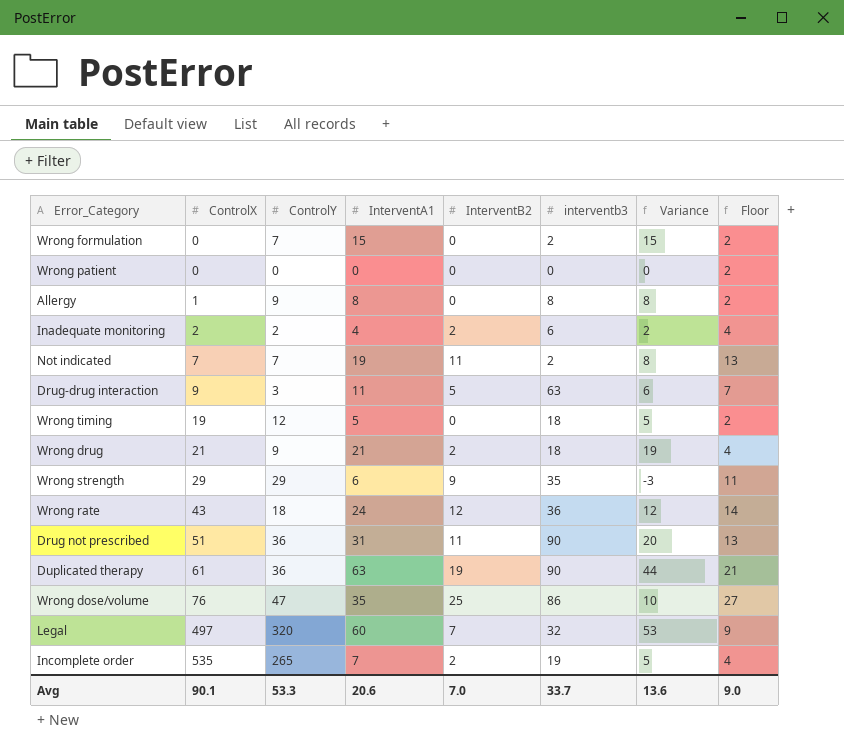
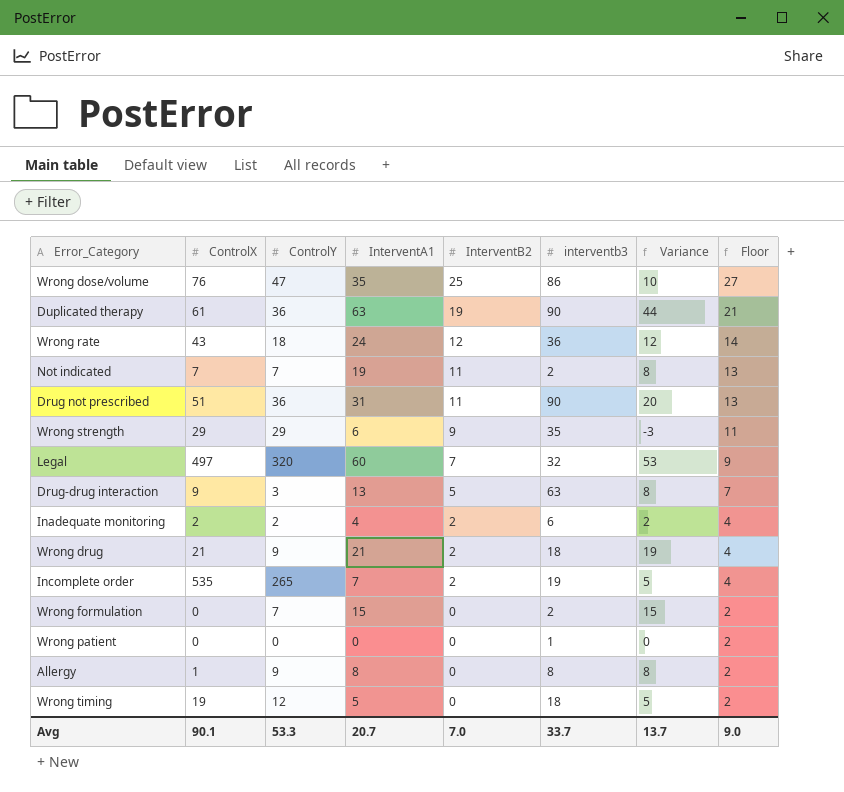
row order: ControlX ascending -> InterventB2 descending
Drug-drug interaction | InterventA1: 11 -> 13
Drug-drug interaction | Variance: 6 -> 8
Wrong patient | interventb3: 0 -> 1
Avg | InterventA1: 20.6 -> 20.7
Avg | Variance: 13.6 -> 13.7

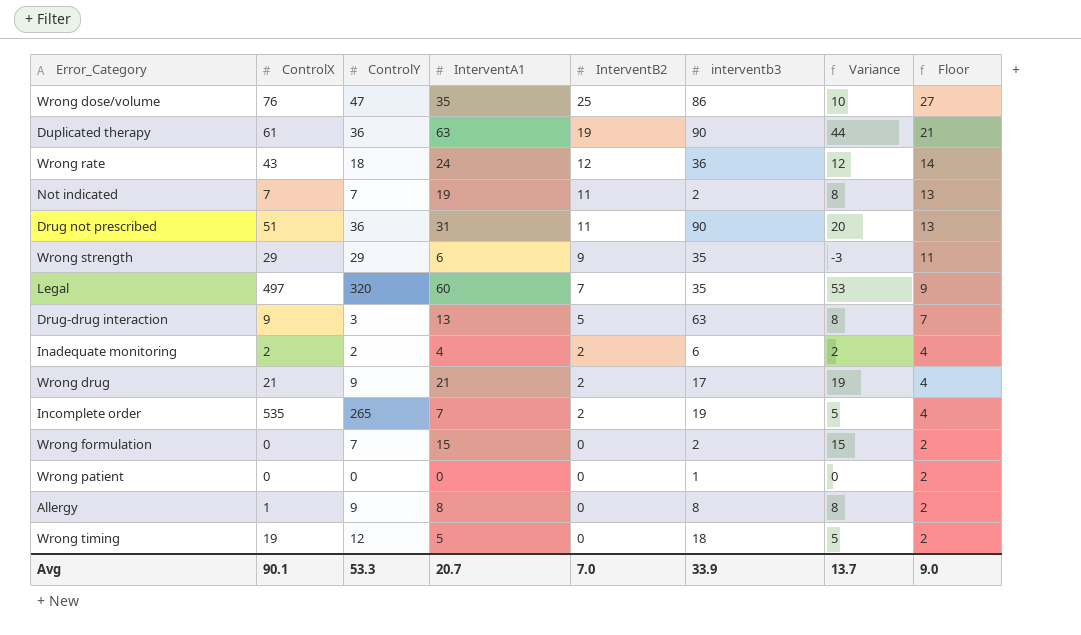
Legal | interventb3: 32 -> 35
Wrong drug | interventb3: 18 -> 17
Avg | interventb3: 33.7 -> 33.9

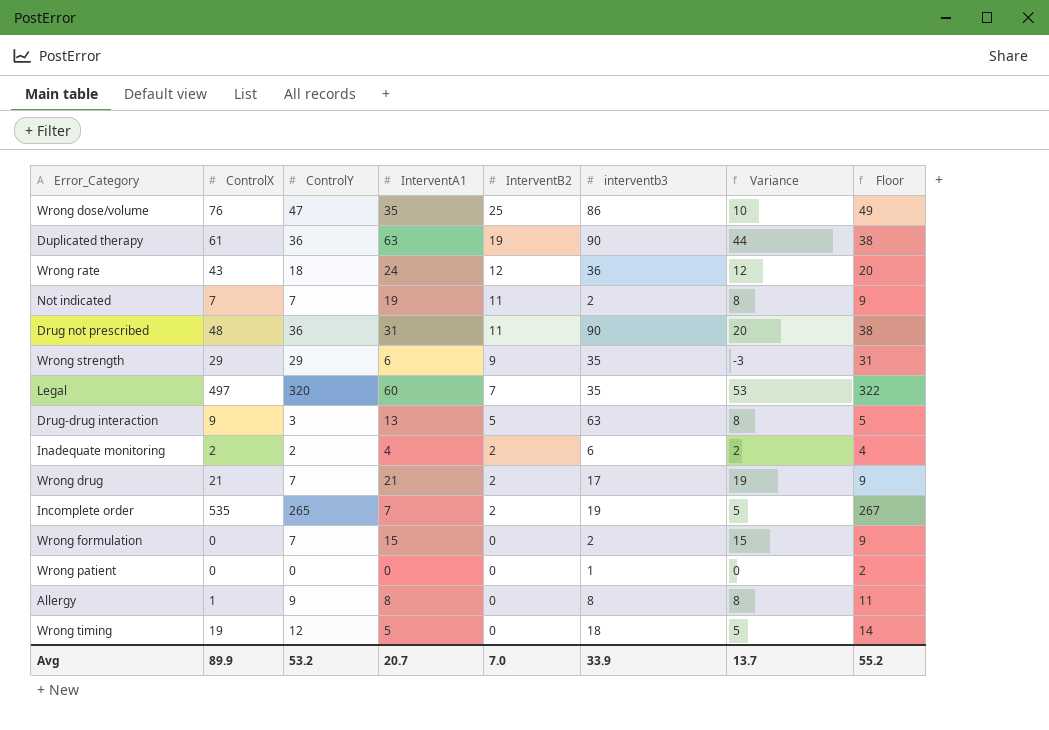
column Floor | formula: [InterventB2] + 2 -> [ControlY] + 2
Drug not prescribed | ControlX: 51 -> 48
Wrong drug | ControlY: 9 -> 7
Avg | ControlX: 90.1 -> 89.9
Avg | ControlY: 53.3 -> 53.2
Avg | Floor: 9.0 -> 55.2

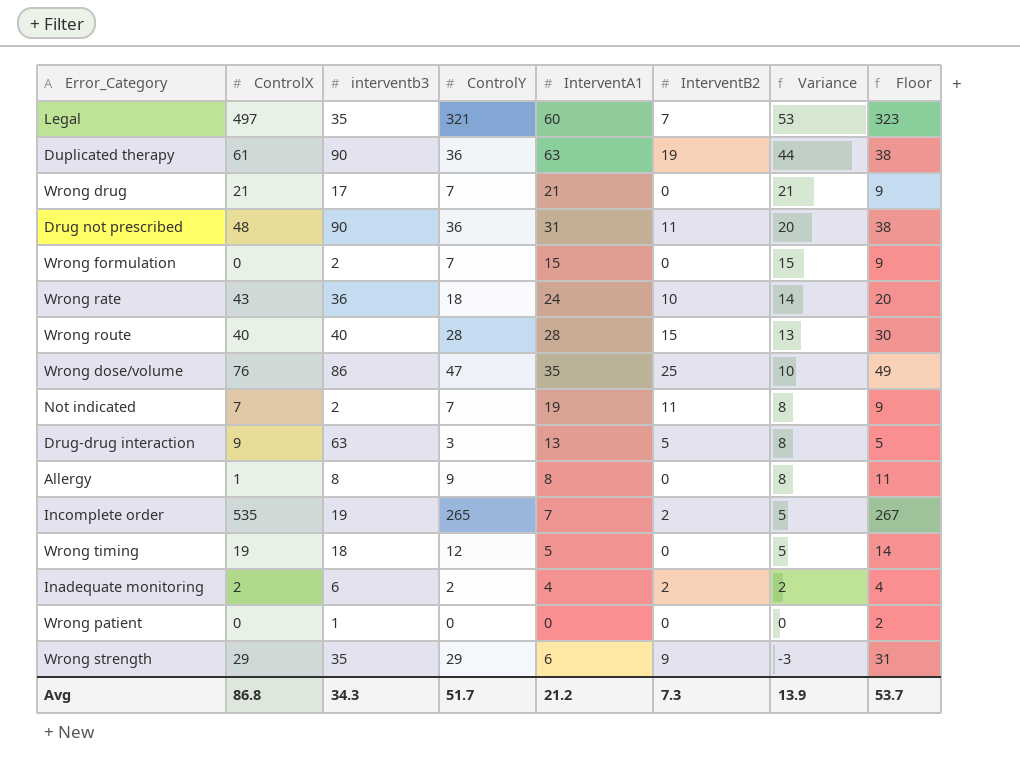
row order: InterventB2 descending -> Variance descending
column interventb3 | position: 6 -> 3
Legal | ControlY: 320 -> 321
Legal | Floor: 322 -> 323
Wrong drug | InterventB2: 2 -> 0
Wrong drug | Variance: 19 -> 21
Wrong rate | InterventB2: 12 -> 10
Wrong rate | Variance: 12 -> 14
row Wrong route: none -> 40 | 40 | 28 | 28 | 15 | 13 | 30
Avg | ControlX: 89.9 -> 86.8
Avg | interventb3: 33.9 -> 34.3
Avg | ControlY: 53.2 -> 51.7
Avg | InterventA1: 20.7 -> 21.2
Avg | InterventB2: 7.0 -> 7.3
Avg | Variance: 13.7 -> 13.9
Avg | Floor: 55.2 -> 53.7

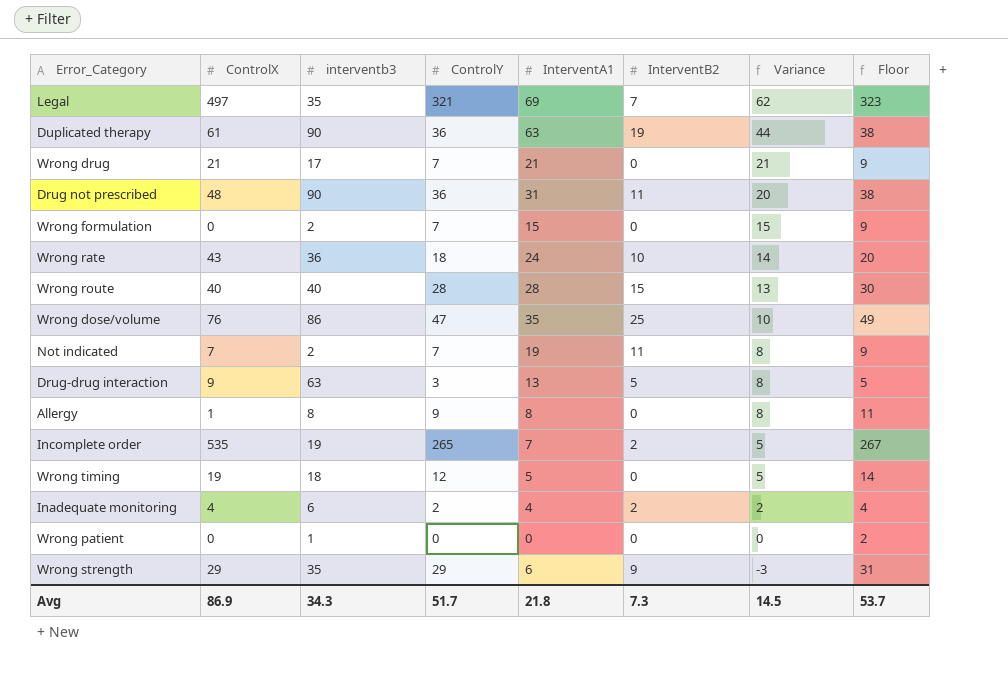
Legal | InterventA1: 60 -> 69
Legal | Variance: 53 -> 62
Inadequate monitoring | ControlX: 2 -> 4
Avg | ControlX: 86.8 -> 86.9
Avg | InterventA1: 21.2 -> 21.8
Avg | Variance: 13.9 -> 14.5

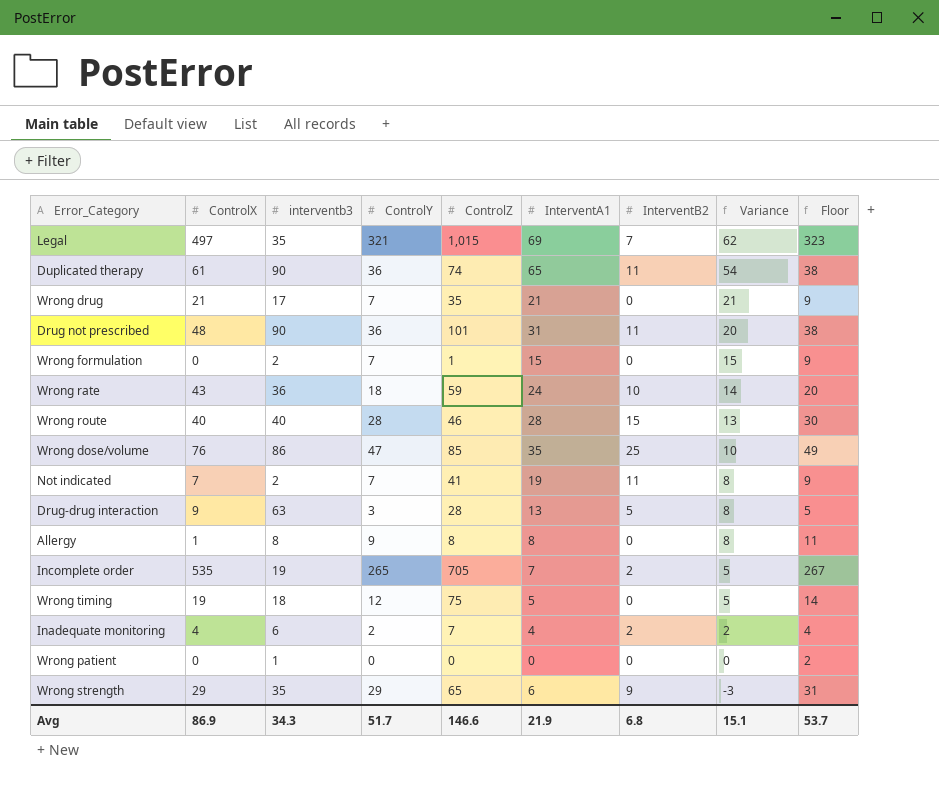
column ControlZ | position: none -> 5
Duplicated therapy | InterventA1: 63 -> 65
Duplicated therapy | InterventB2: 19 -> 11
Duplicated therapy | Variance: 44 -> 54
Avg | InterventA1: 21.8 -> 21.9
Avg | InterventB2: 7.3 -> 6.8
Avg | Variance: 14.5 -> 15.1

